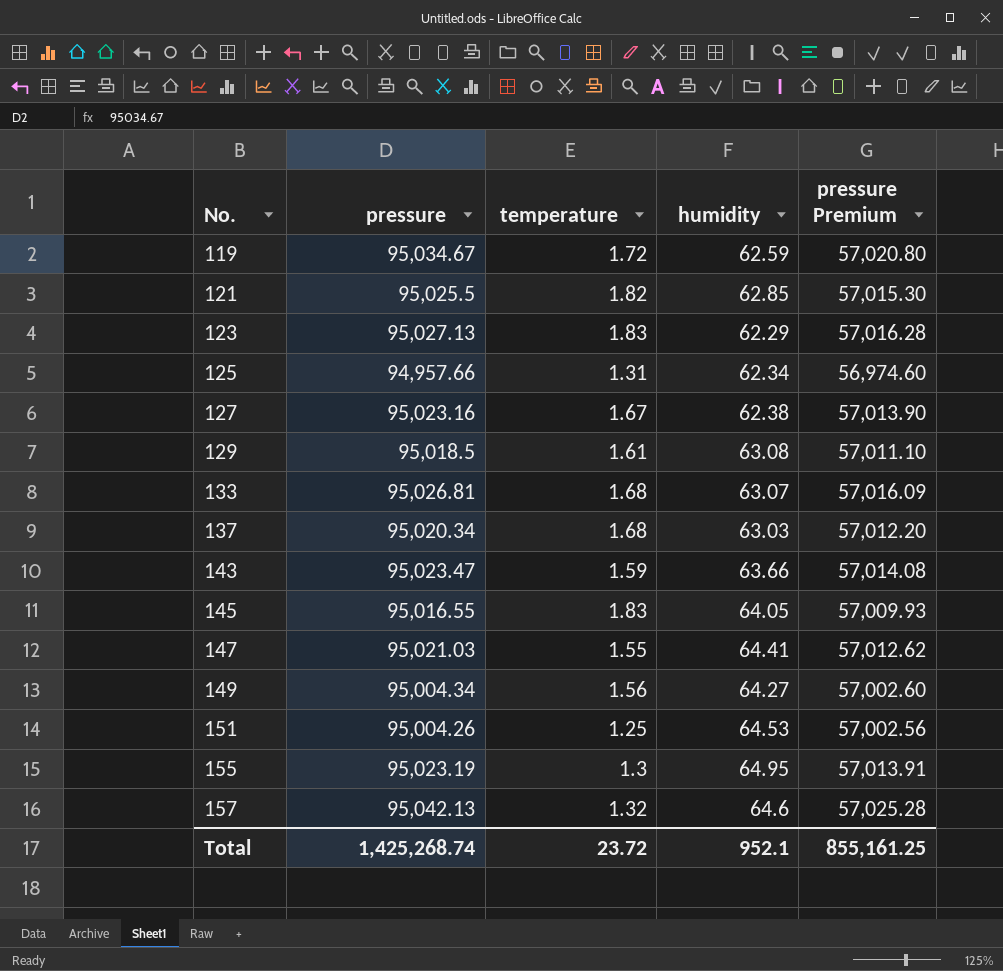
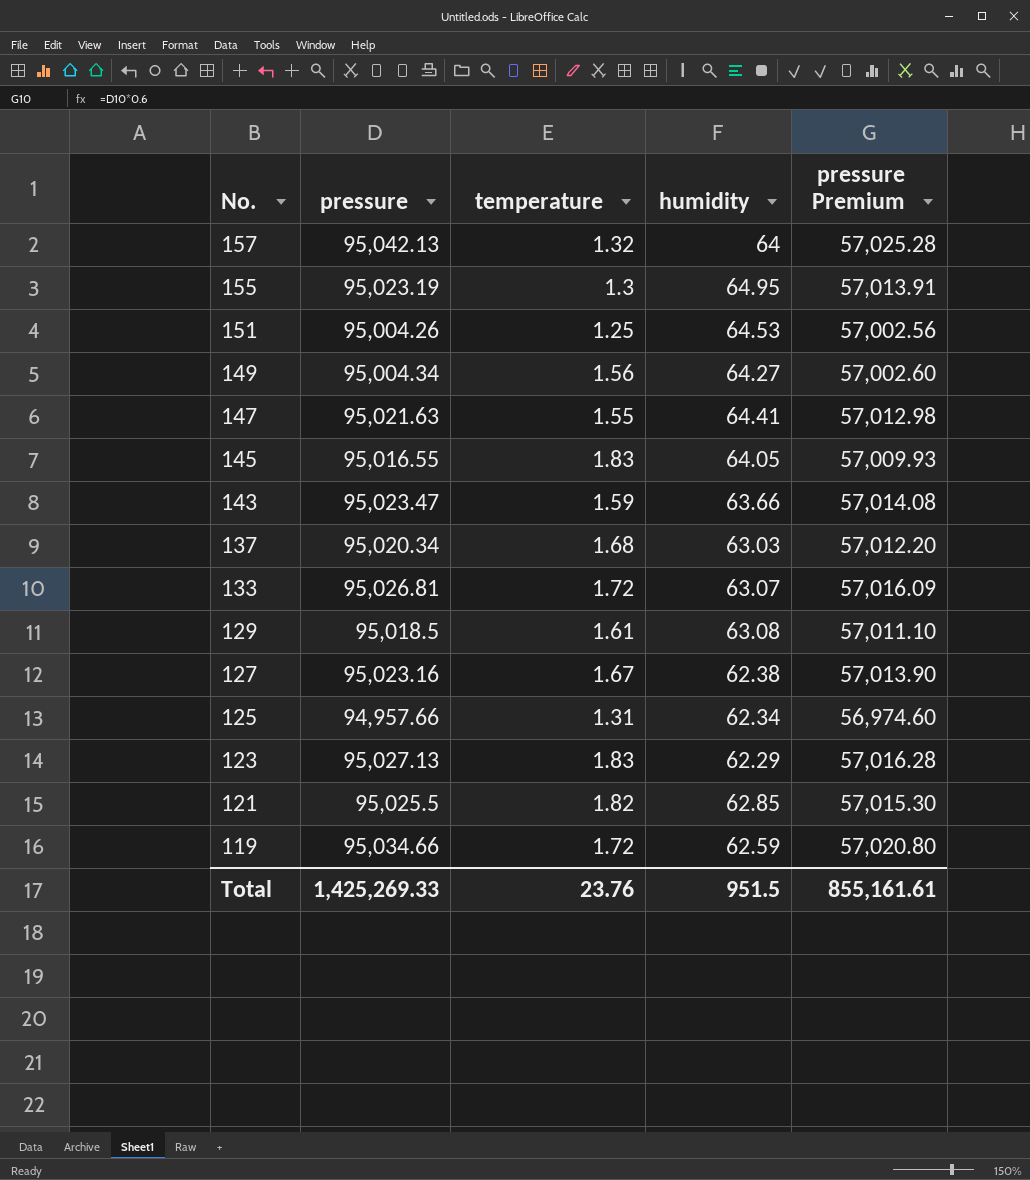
row order: No. ascending -> No. descending
157 | humidity: 64.6 -> 64
147 | pressure: 95,021.03 -> 95,021.63
147 | pressure Premium: 57,012.62 -> 57,012.98
133 | temperature: 1.68 -> 1.72
119 | pressure: 95,034.67 -> 95,034.66
Total | pressure: 1,425,268.74 -> 1,425,269.33
Total | temperature: 23.72 -> 23.76
Total | humidity: 952.1 -> 951.5
Total | pressure Premium: 855,161.25 -> 855,161.61

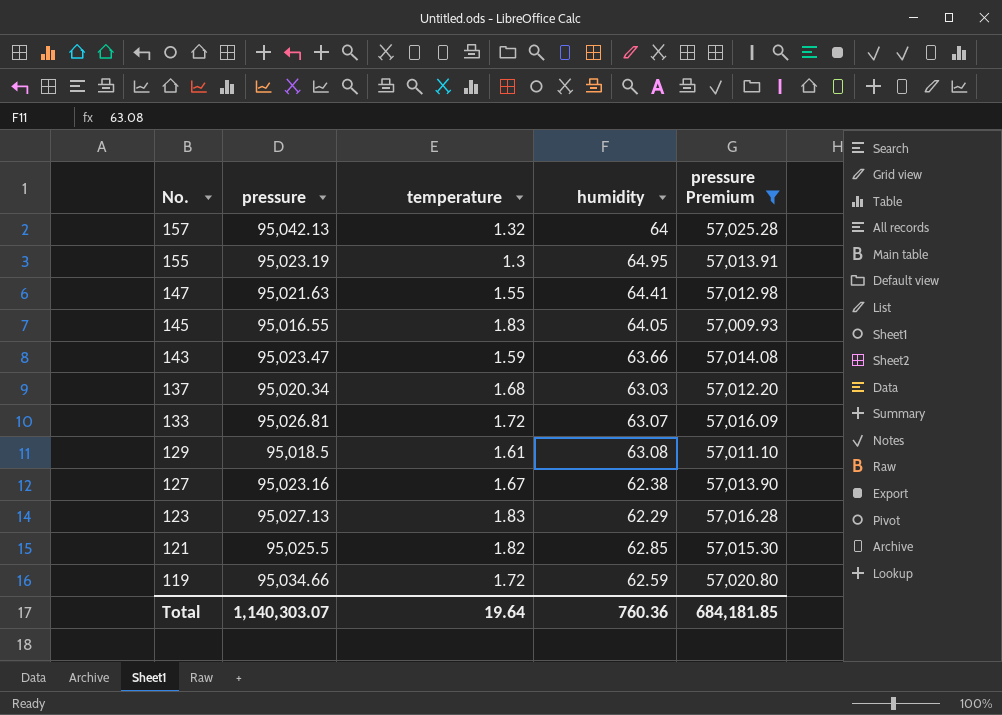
filter: none -> pressure Premium >= 57,009.93
Total | pressure: 1,425,269.33 -> 1,140,303.07
Total | temperature: 23.76 -> 19.64
Total | humidity: 951.5 -> 760.36
Total | pressure Premium: 855,161.61 -> 684,181.85

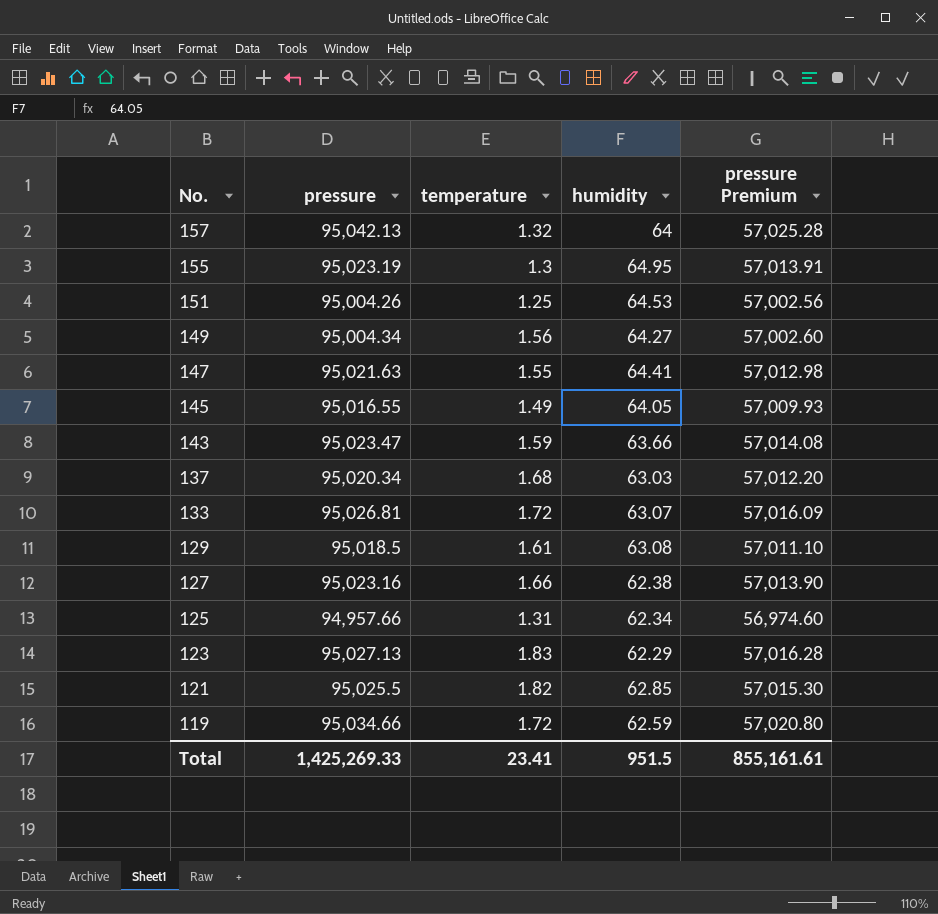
filter: pressure Premium >= 57,009.93 -> none
145 | temperature: 1.83 -> 1.49
127 | temperature: 1.67 -> 1.66
Total | pressure: 1,140,303.07 -> 1,425,269.33
Total | temperature: 19.64 -> 23.41
Total | humidity: 760.36 -> 951.5
Total | pressure Premium: 684,181.85 -> 855,161.61

